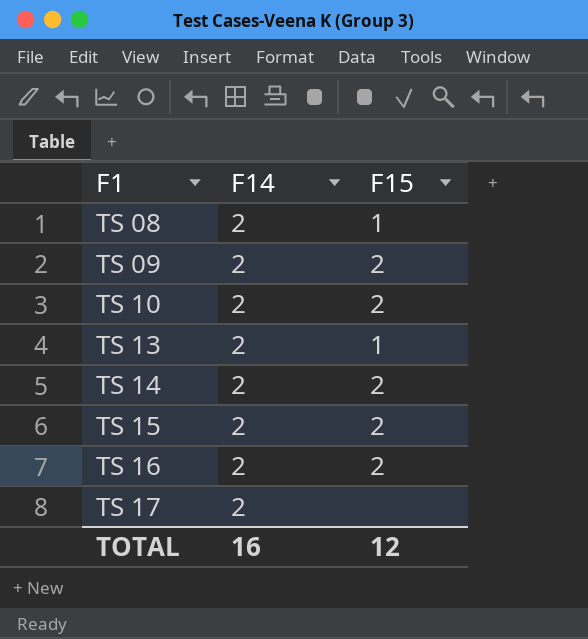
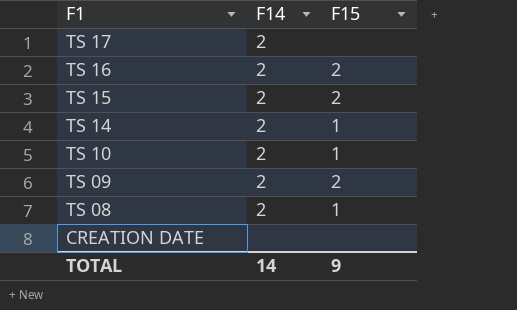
row order: F1 ascending -> F1 descending
row TS 13: 2 | 1 -> none
TS 14 | F15: 2 -> 1
TS 10 | F15: 2 -> 1
row CREATION DATE: none -> none | none
TOTAL | F14: 16 -> 14
TOTAL | F15: 12 -> 9

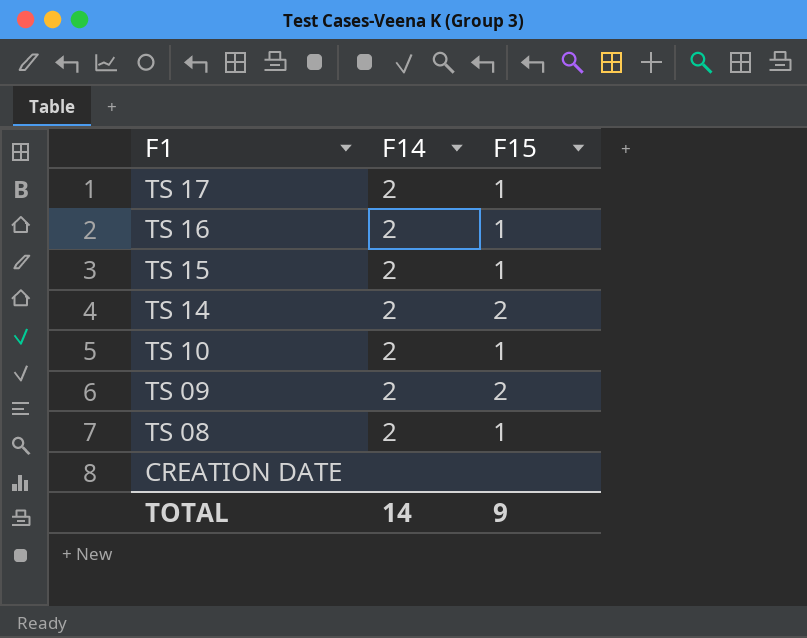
TS 17 | F15: none -> 1
TS 16 | F15: 2 -> 1
TS 15 | F15: 2 -> 1
TS 14 | F15: 1 -> 2

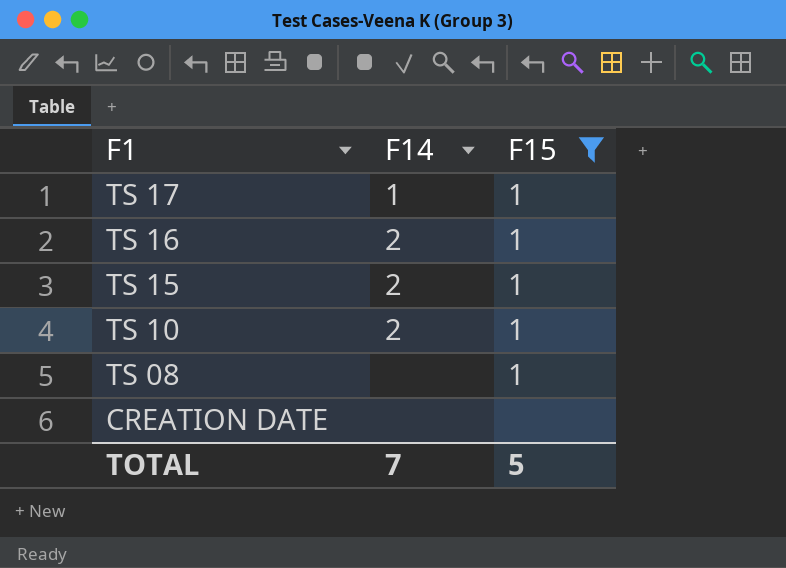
filter: none -> F15 != 2
TS 17 | F14: 2 -> 1
TS 08 | F14: 2 -> none
TOTAL | F14: 14 -> 7
TOTAL | F15: 9 -> 5

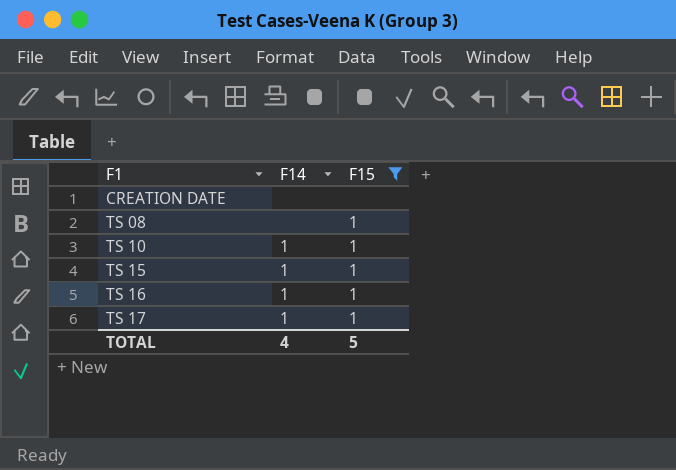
row order: F1 descending -> F1 ascending
TS 10 | F14: 2 -> 1
TS 15 | F14: 2 -> 1
TS 16 | F14: 2 -> 1
TOTAL | F14: 7 -> 4

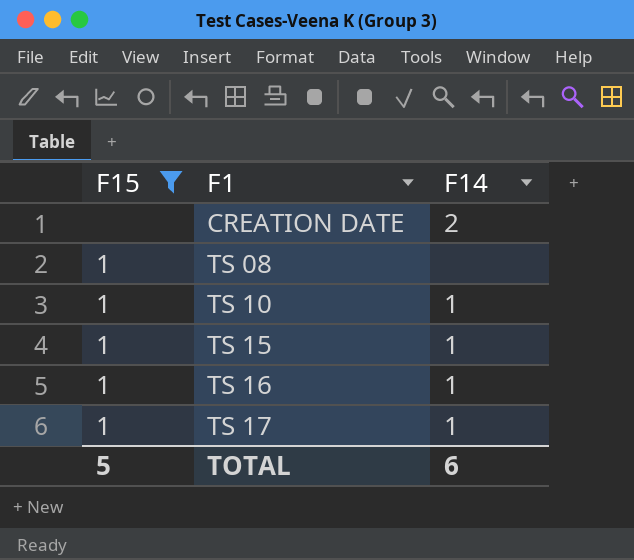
column F15 | position: 3 -> 1
CREATION DATE | F14: none -> 2
TOTAL | F14: 4 -> 6

